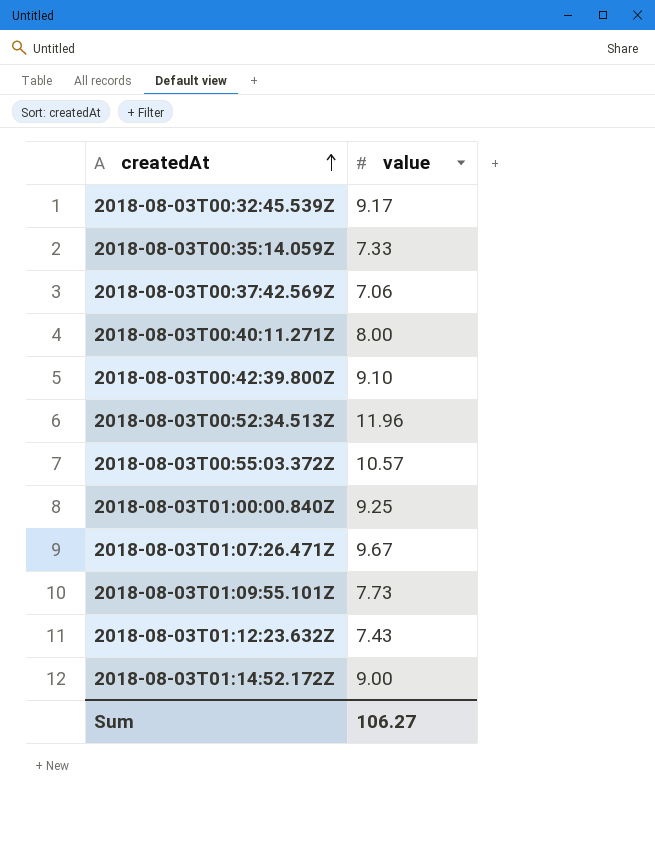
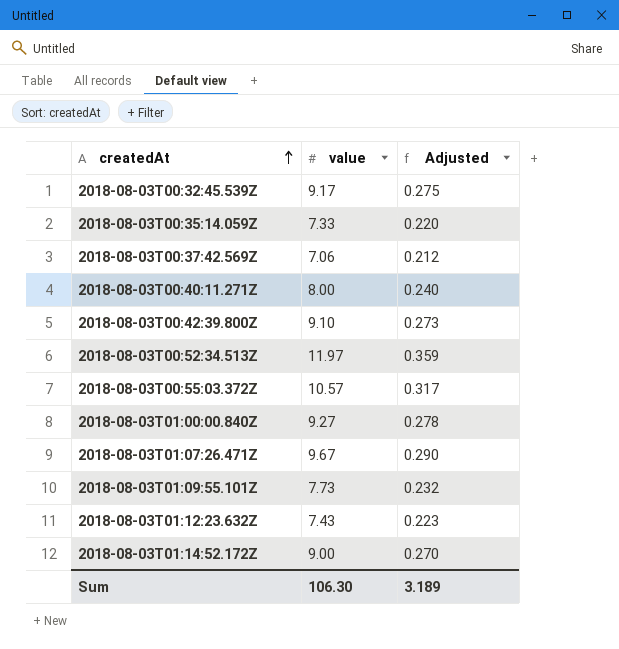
column Adjusted | formula: none -> [value] * 0.03
2018-08-03T00:52:34.513Z | value: 11.96 -> 11.97
2018-08-03T01:00:00.840Z | value: 9.25 -> 9.27
Sum | value: 106.27 -> 106.30

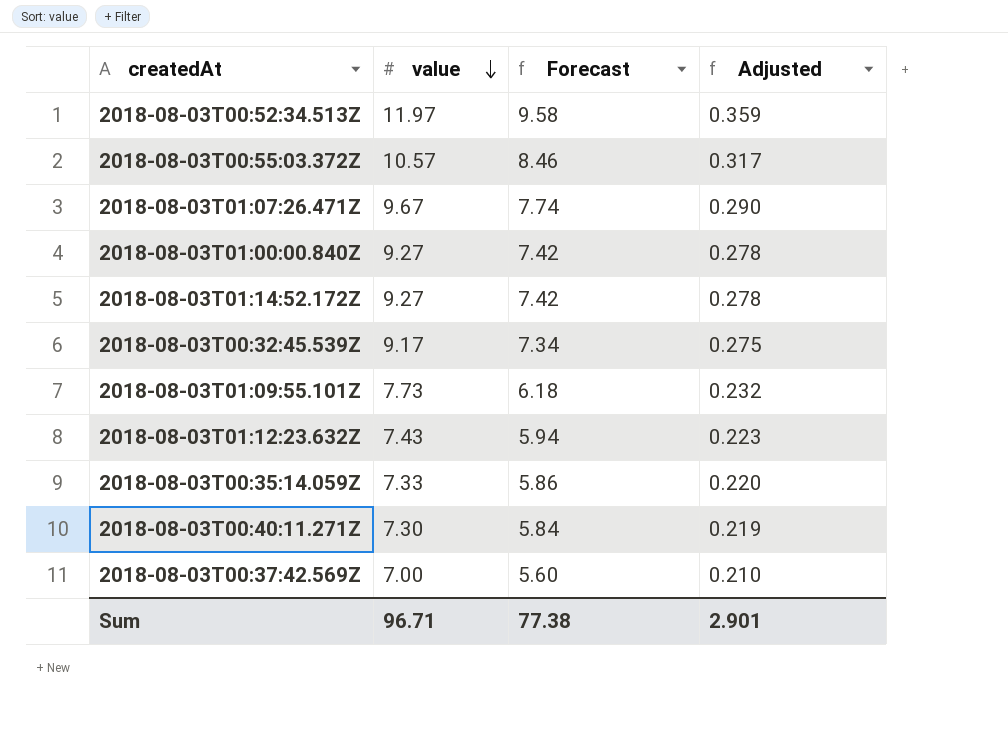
row order: createdAt ascending -> value descending
column Forecast | formula: none -> [value] * 0.8
row 2018-08-03T00:42:39.800Z: 9.10 | 0.273 -> none
2018-08-03T01:14:52.172Z | value: 9.00 -> 9.27
2018-08-03T01:14:52.172Z | Adjusted: 0.270 -> 0.278
2018-08-03T00:40:11.271Z | value: 8.00 -> 7.30
2018-08-03T00:40:11.271Z | Adjusted: 0.240 -> 0.219
2018-08-03T00:37:42.569Z | value: 7.06 -> 7.00
2018-08-03T00:37:42.569Z | Adjusted: 0.212 -> 0.210
Sum | value: 106.30 -> 96.71
Sum | Adjusted: 3.189 -> 2.901

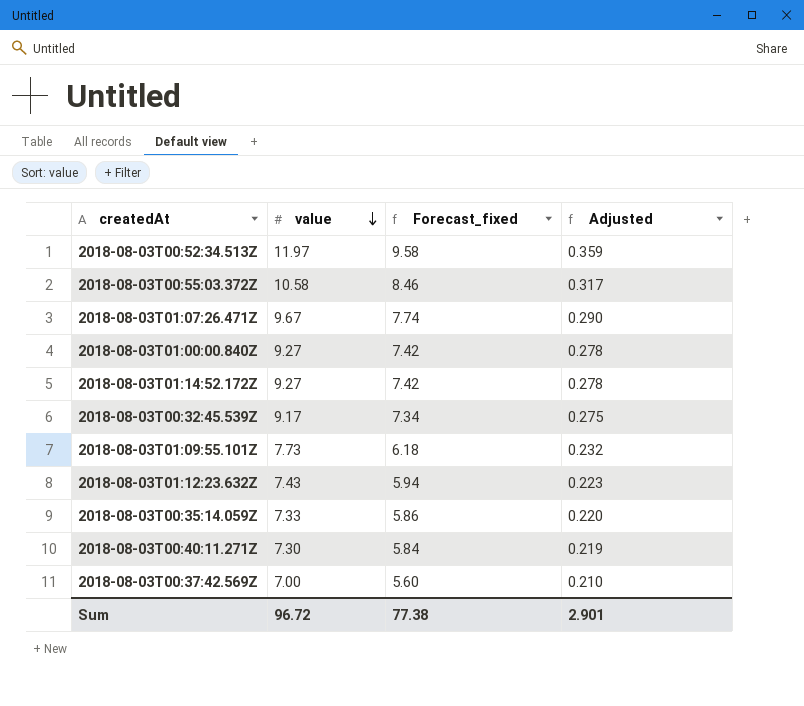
column name: Forecast -> Forecast_fixed
2018-08-03T00:55:03.372Z | value: 10.57 -> 10.58
Sum | value: 96.71 -> 96.72

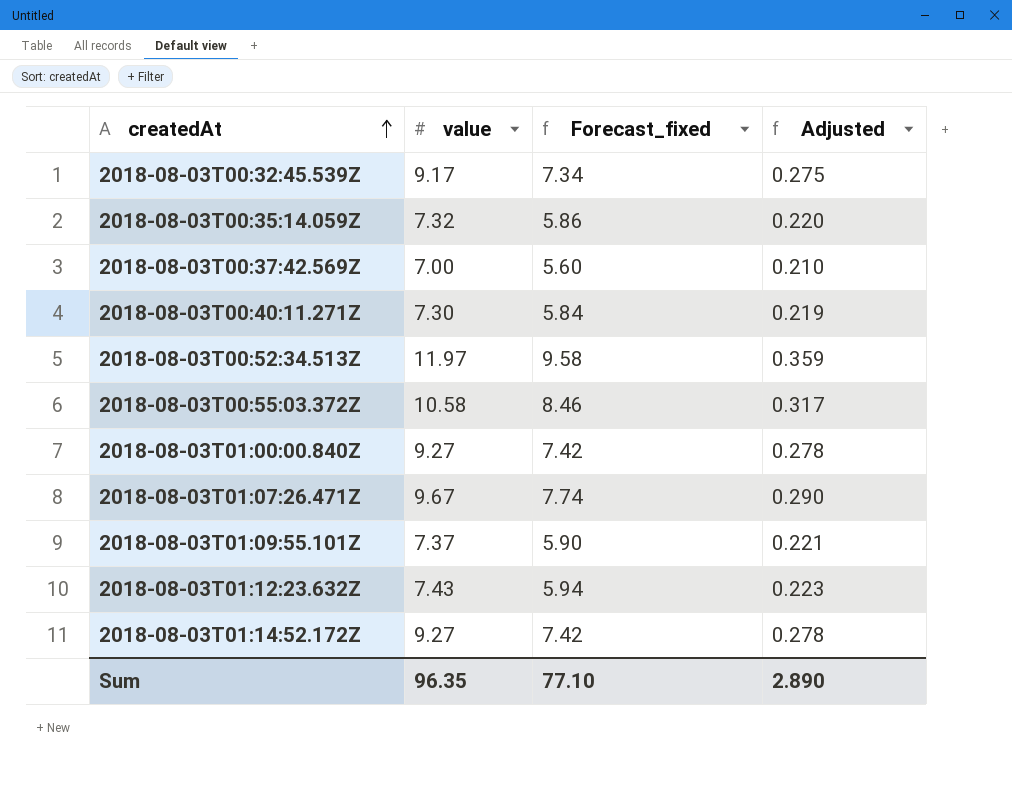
row order: value descending -> createdAt ascending
2018-08-03T00:35:14.059Z | value: 7.33 -> 7.32
2018-08-03T01:09:55.101Z | value: 7.73 -> 7.37
2018-08-03T01:09:55.101Z | Forecast_fixed: 6.18 -> 5.90
2018-08-03T01:09:55.101Z | Adjusted: 0.232 -> 0.221
Sum | value: 96.72 -> 96.35
Sum | Forecast_fixed: 77.38 -> 77.10
Sum | Adjusted: 2.901 -> 2.890

